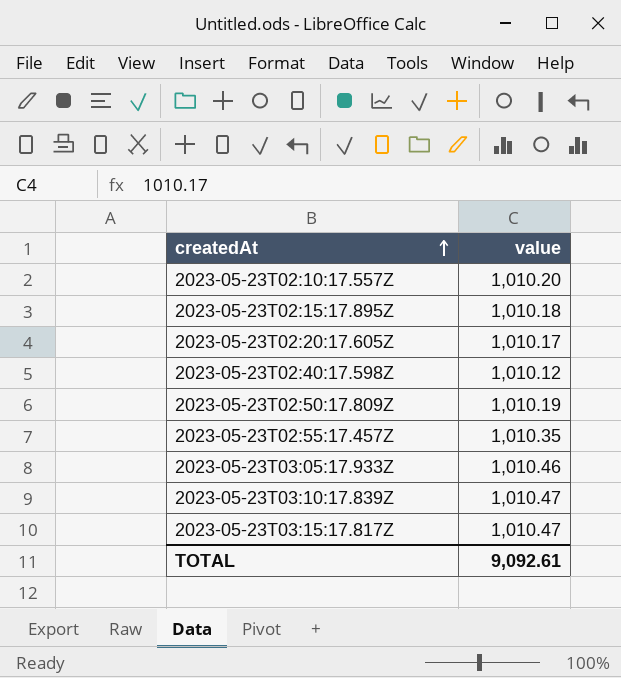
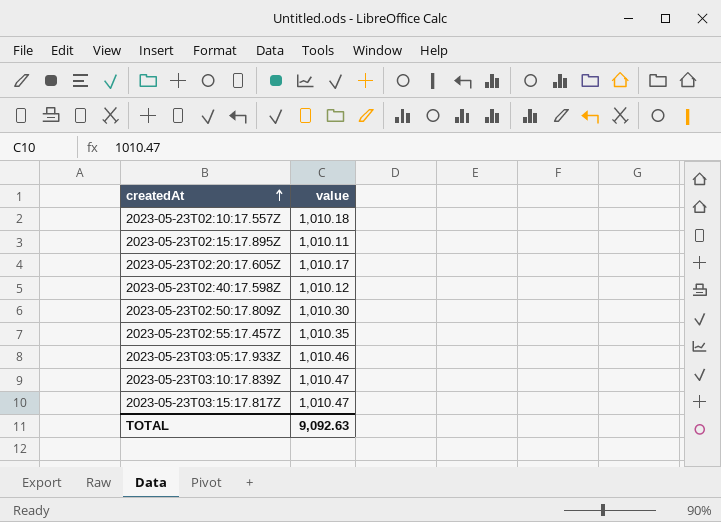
2023-05-23T02:10:17.557Z | value: 1,010.20 -> 1,010.18
2023-05-23T02:15:17.895Z | value: 1,010.18 -> 1,010.11
2023-05-23T02:50:17.809Z | value: 1,010.19 -> 1,010.30
TOTAL | value: 9,092.61 -> 9,092.63

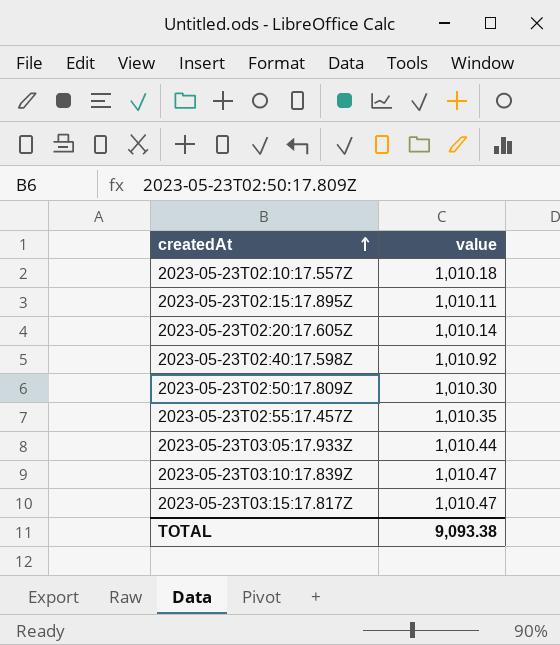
2023-05-23T02:20:17.605Z | value: 1,010.17 -> 1,010.14
2023-05-23T02:40:17.598Z | value: 1,010.12 -> 1,010.92
2023-05-23T03:05:17.933Z | value: 1,010.46 -> 1,010.44
TOTAL | value: 9,092.63 -> 9,093.38

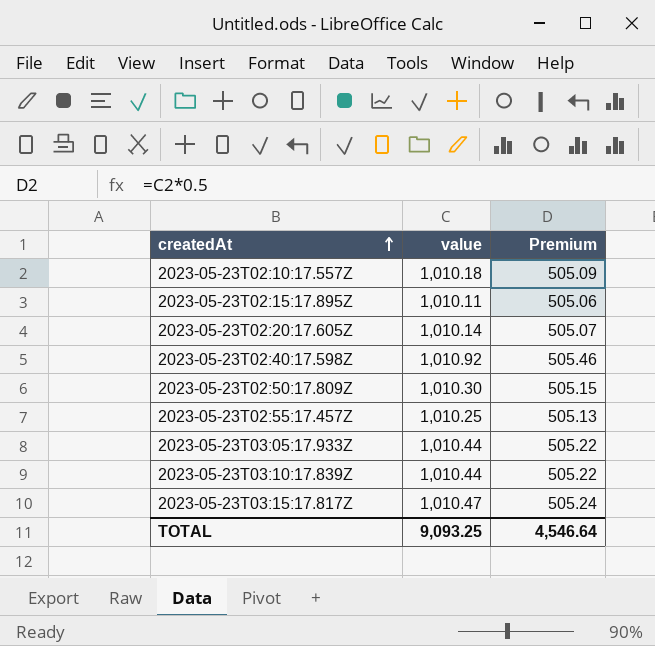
column Premium | formula: none -> [value] * 0.5
2023-05-23T02:55:17.457Z | value: 1,010.35 -> 1,010.25
2023-05-23T03:10:17.839Z | value: 1,010.47 -> 1,010.44
TOTAL | value: 9,093.38 -> 9,093.25

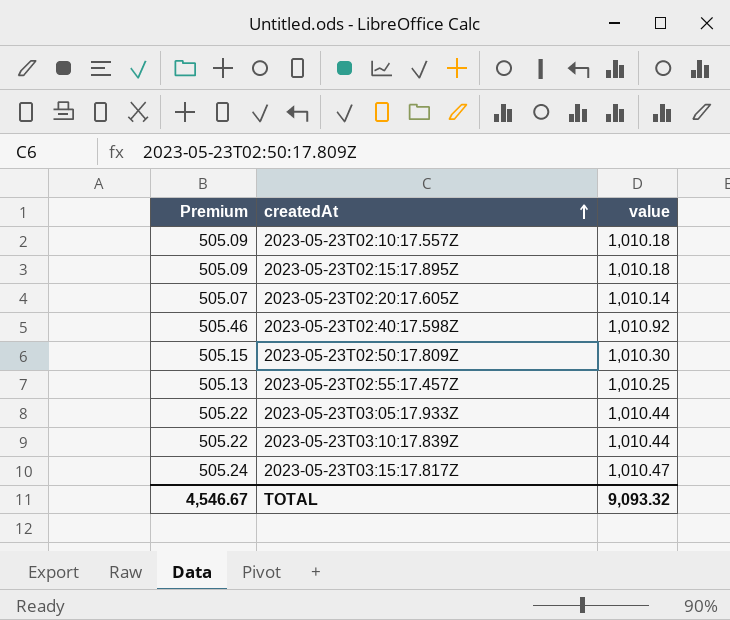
column Premium | position: 3 -> 1
2023-05-23T02:15:17.895Z | Premium: 505.06 -> 505.09
2023-05-23T02:15:17.895Z | value: 1,010.11 -> 1,010.18
TOTAL | Premium: 4,546.64 -> 4,546.67
TOTAL | value: 9,093.25 -> 9,093.32

